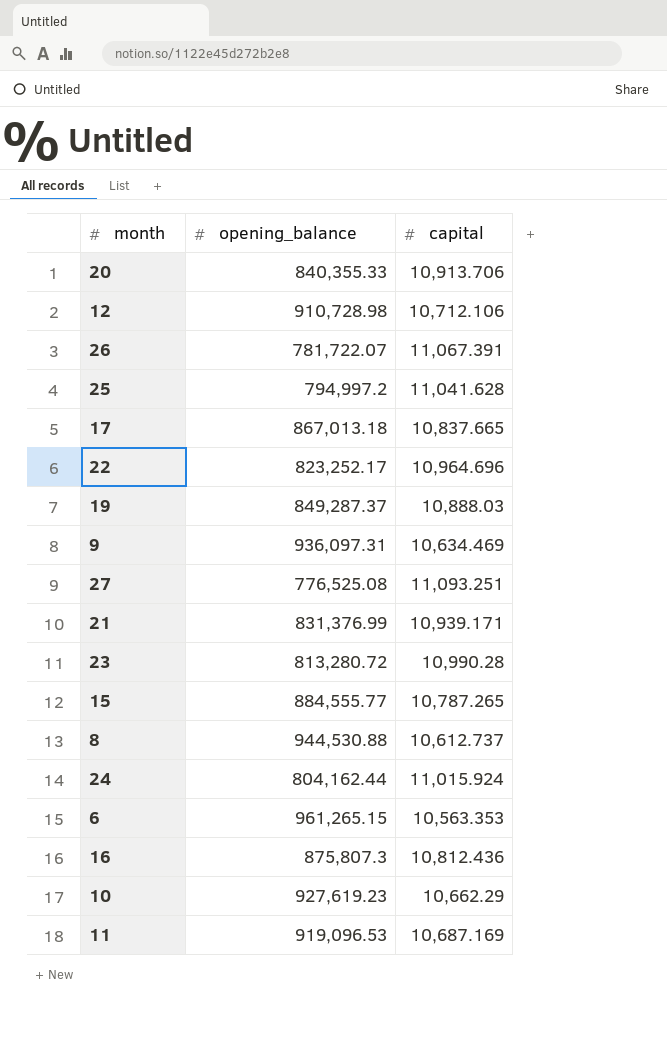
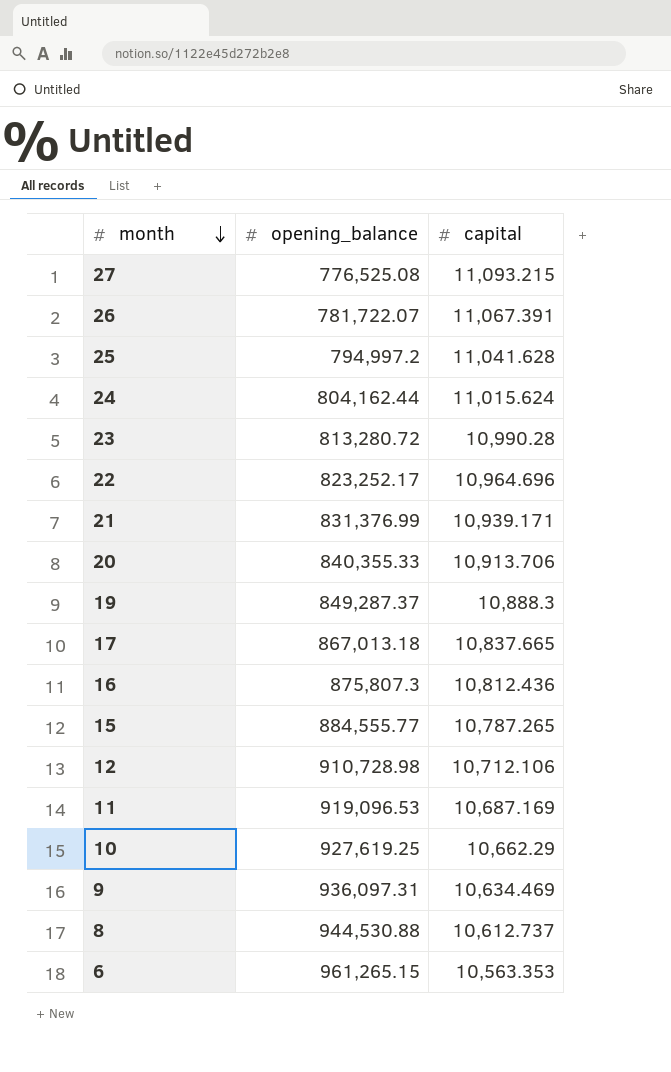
row order: none -> month descending
27 | capital: 11,093.251 -> 11,093.215
24 | capital: 11,015.924 -> 11,015.624
19 | capital: 10,888.03 -> 10,888.3
10 | opening_balance: 927,619.23 -> 927,619.25

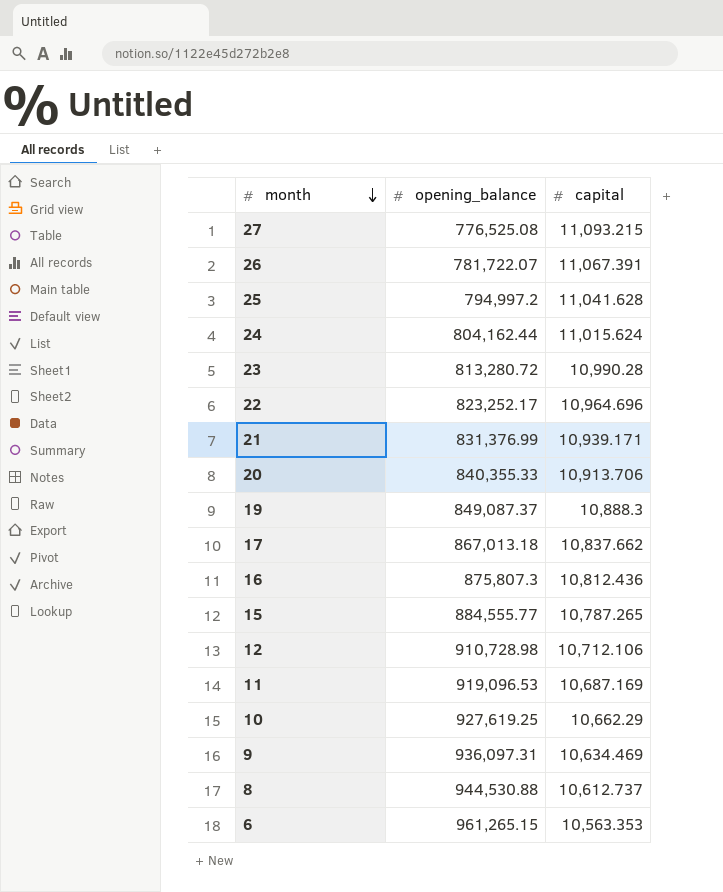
19 | opening_balance: 849,287.37 -> 849,087.37
17 | capital: 10,837.665 -> 10,837.662

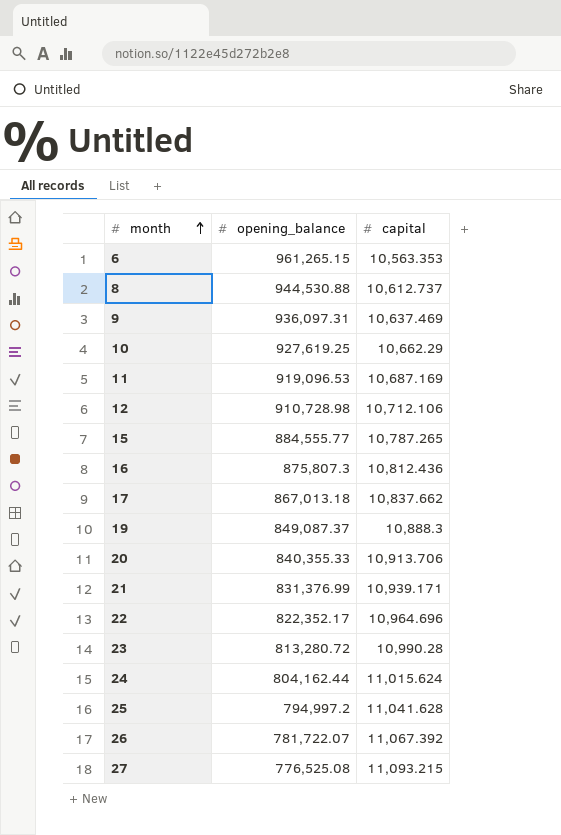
row order: month descending -> month ascending
9 | capital: 10,634.469 -> 10,637.469
22 | opening_balance: 823,252.17 -> 822,352.17
26 | capital: 11,067.391 -> 11,067.392

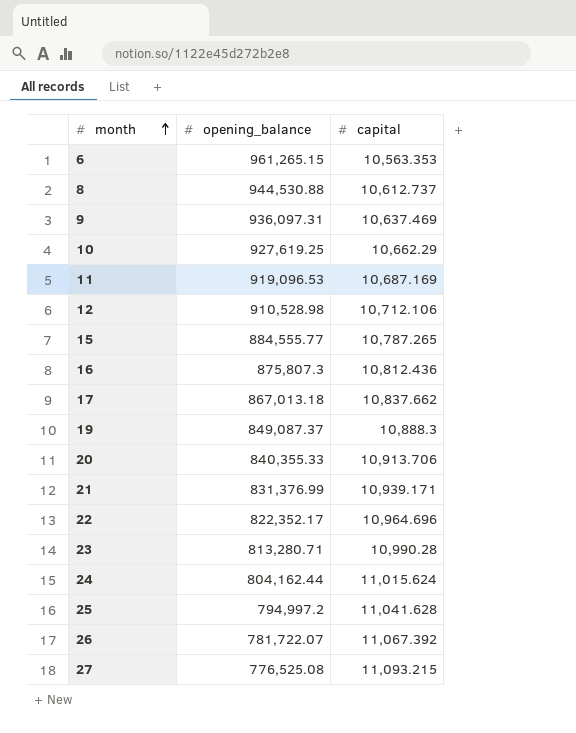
12 | opening_balance: 910,728.98 -> 910,528.98
23 | opening_balance: 813,280.72 -> 813,280.71

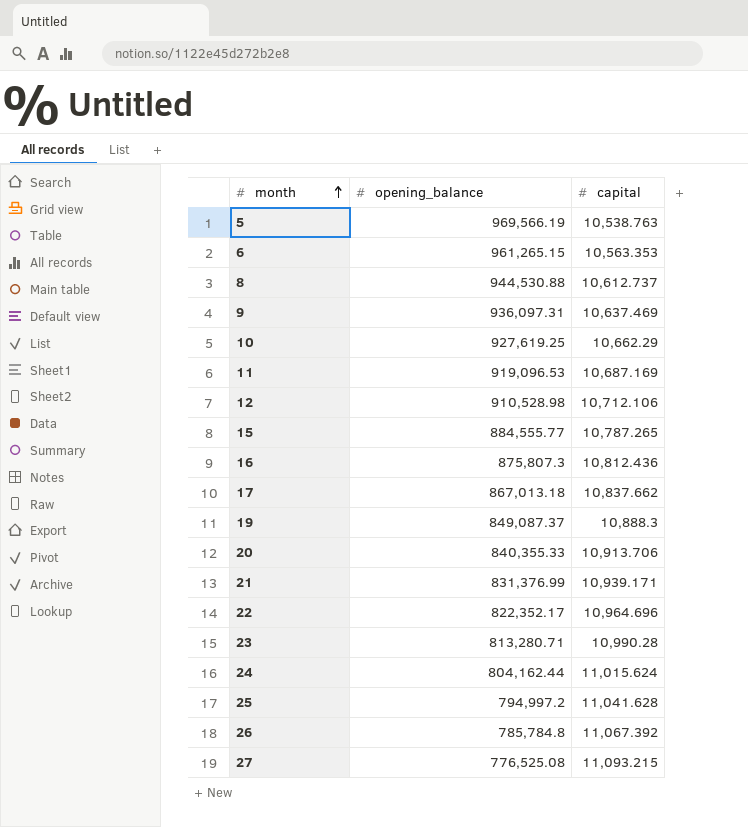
row 5: none -> 969,566.19 | 10,538.763
26 | opening_balance: 781,722.07 -> 785,784.8

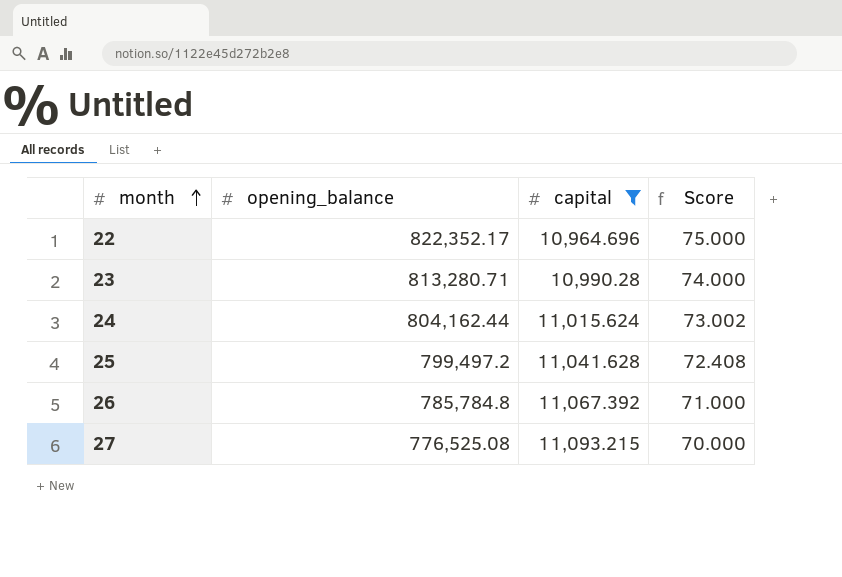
filter: none -> capital >= 10,964.696
column Score | formula: none -> [opening_balance] / [capital]
25 | opening_balance: 794,997.2 -> 799,497.2

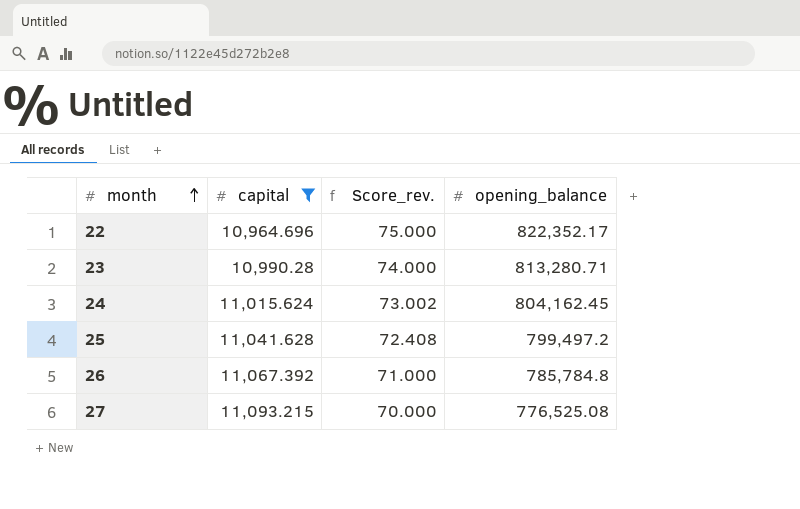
column name: Score -> Score_rev.
column opening_balance | position: 2 -> 4
24 | opening_balance: 804,162.44 -> 804,162.45

